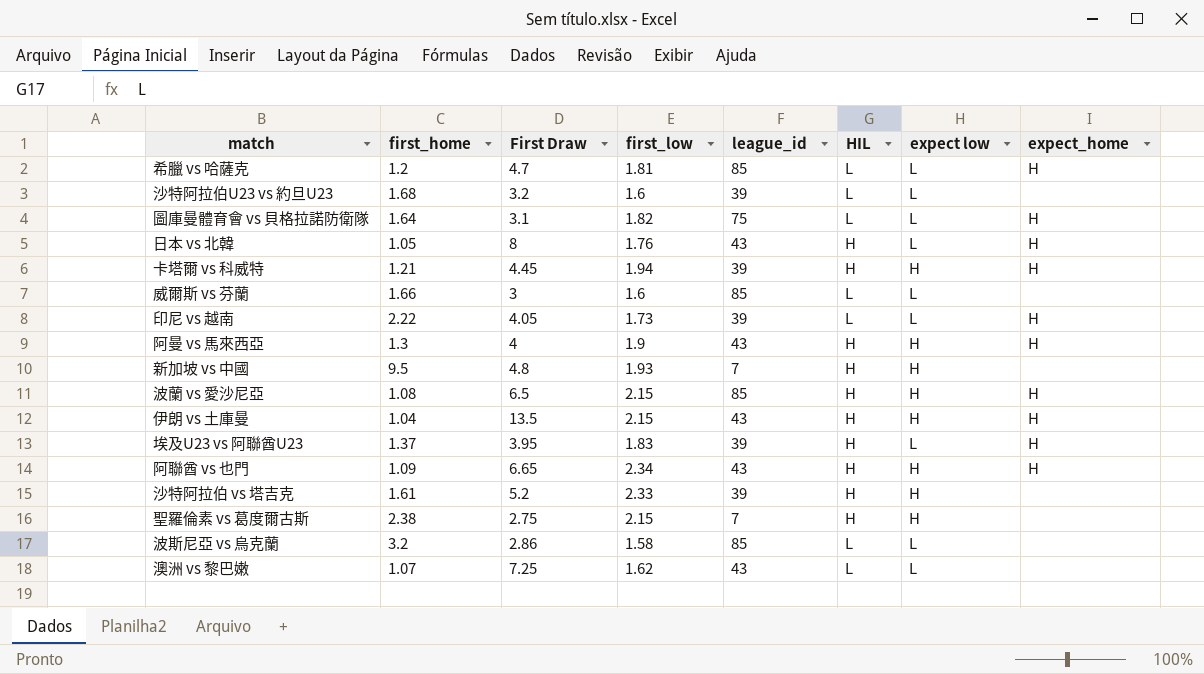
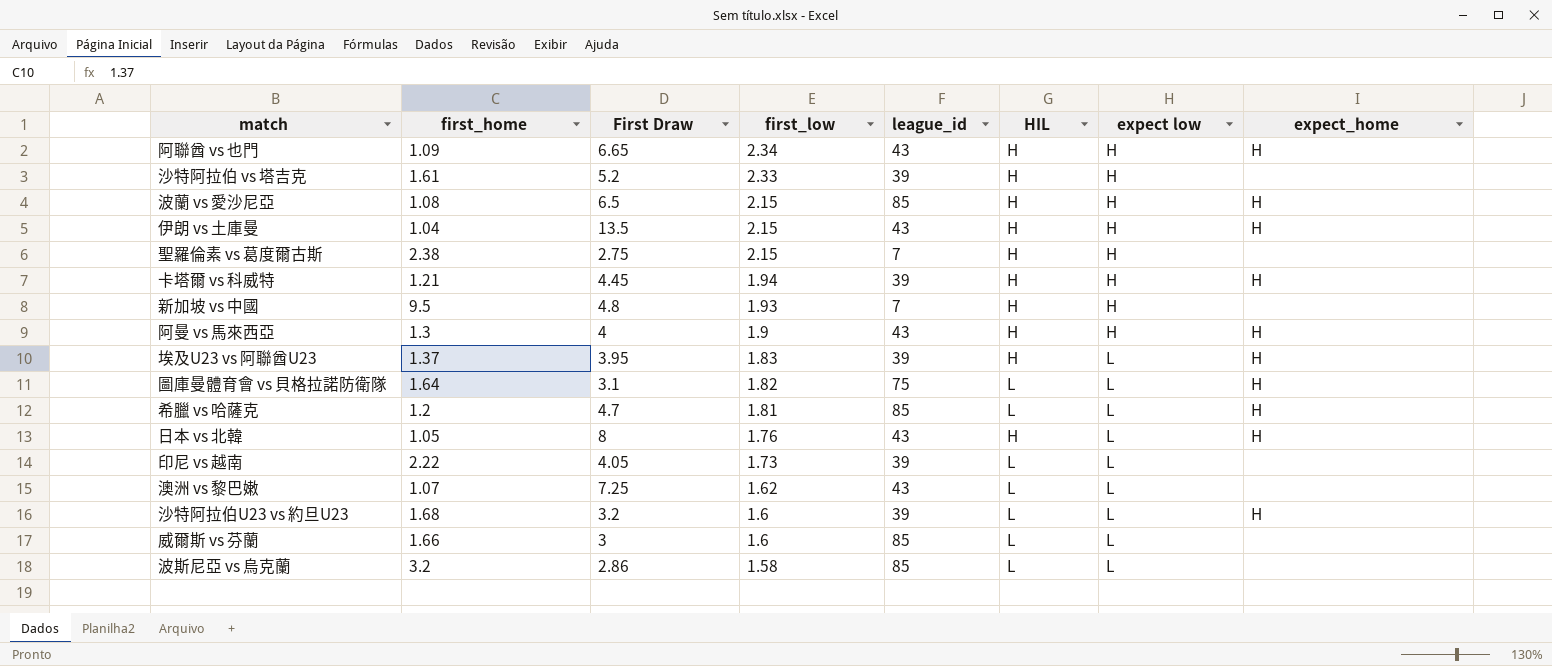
row order: none -> first_low descending
印尼 vs 越南 | expect_home: H -> none
沙特阿拉伯U23 vs 約旦U23 | expect_home: none -> H

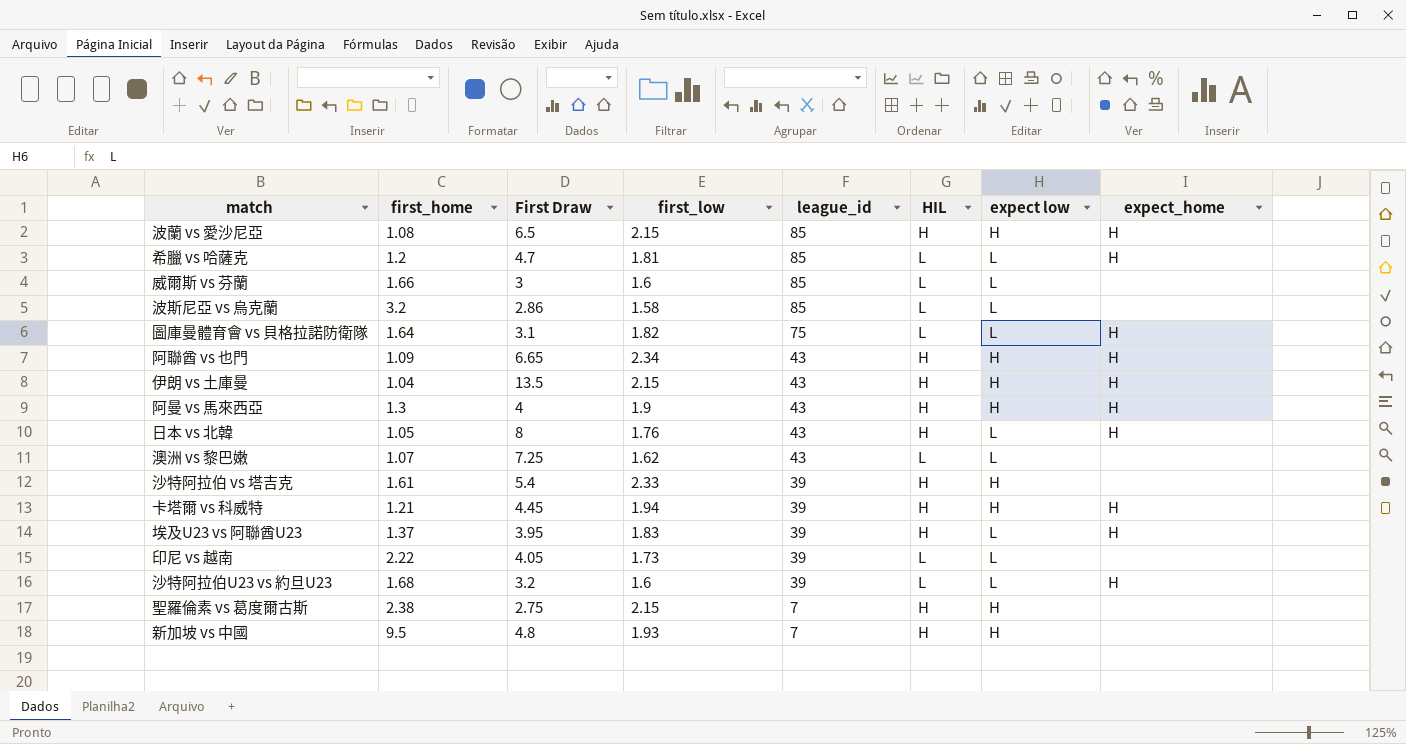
row order: first_low descending -> league_id descending
沙特阿拉伯 vs 塔吉克 | First Draw: 5.2 -> 5.4

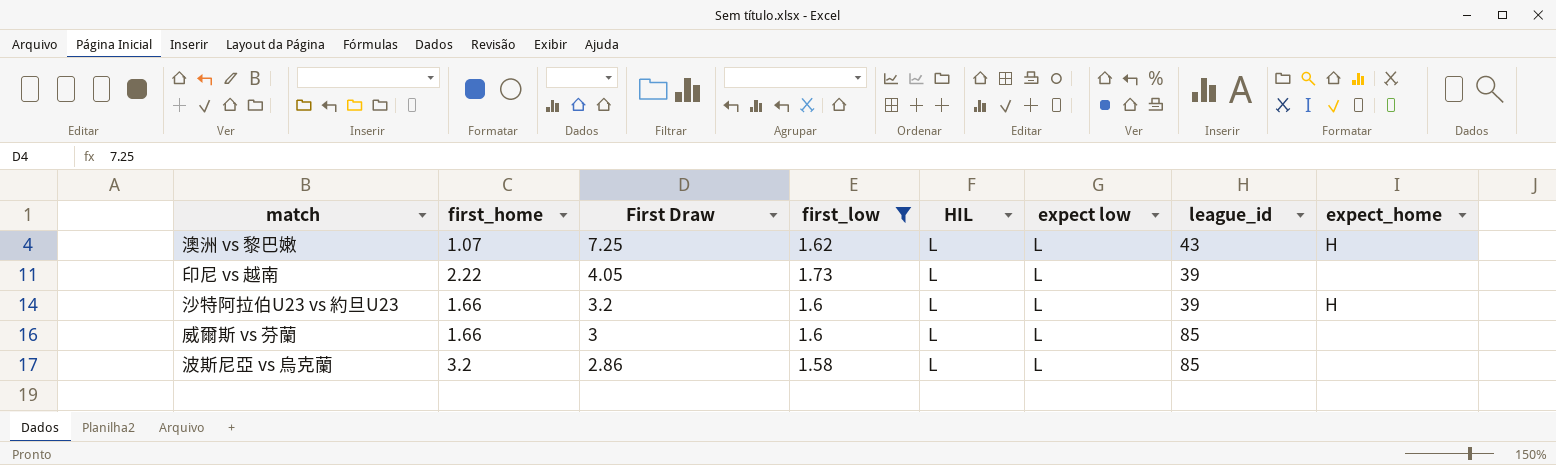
filter: none -> first_low <= 1.73
row order: league_id descending -> First Draw descending
column league_id | position: 5 -> 7
澳洲 vs 黎巴嫩 | expect_home: none -> H
沙特阿拉伯U23 vs 約旦U23 | first_home: 1.68 -> 1.66

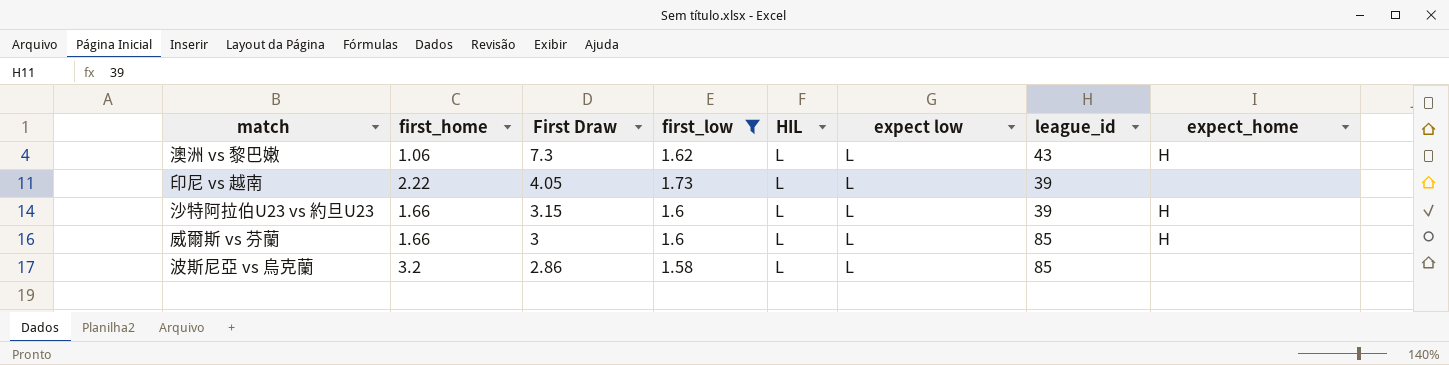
澳洲 vs 黎巴嫩 | first_home: 1.07 -> 1.06
澳洲 vs 黎巴嫩 | First Draw: 7.25 -> 7.3
沙特阿拉伯U23 vs 約旦U23 | First Draw: 3.2 -> 3.15
威爾斯 vs 芬蘭 | expect_home: none -> H

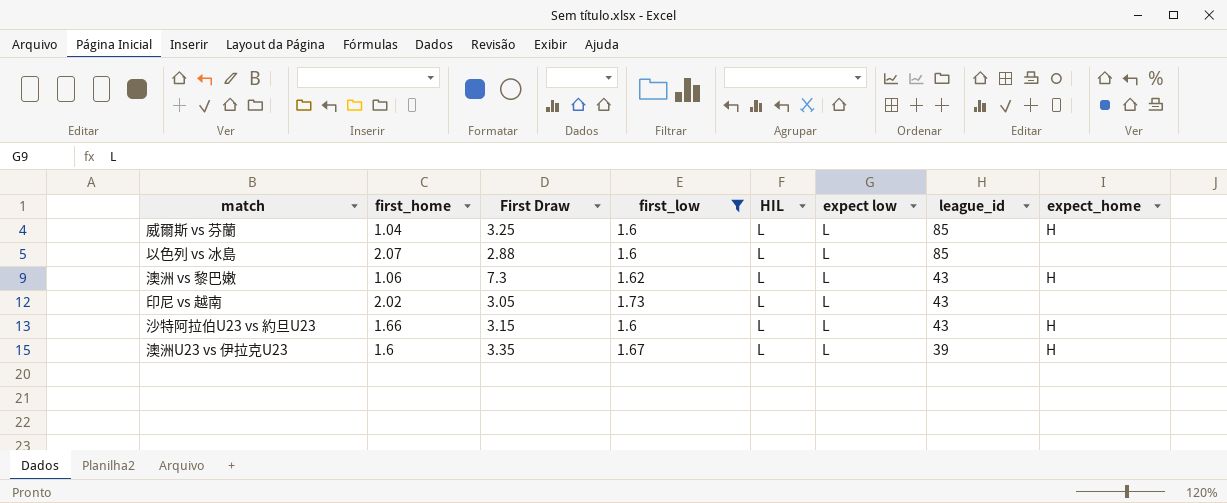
row order: First Draw descending -> league_id descending
row 波斯尼亞 vs 烏克蘭: 3.2 | 2.86 | 1.58 | L | L | 85 | none -> none
威爾斯 vs 芬蘭 | first_home: 1.66 -> 1.04
威爾斯 vs 芬蘭 | First Draw: 3 -> 3.25
row 以色列 vs 冰島: none -> 2.07 | 2.88 | 1.6 | L | L | 85 | none
印尼 vs 越南 | first_home: 2.22 -> 2.02
印尼 vs 越南 | First Draw: 4.05 -> 3.05
印尼 vs 越南 | league_id: 39 -> 43
沙特阿拉伯U23 vs 約旦U23 | league_id: 39 -> 43
row 澳洲U23 vs 伊拉克U23: none -> 1.6 | 3.35 | 1.67 | L | L | 39 | H

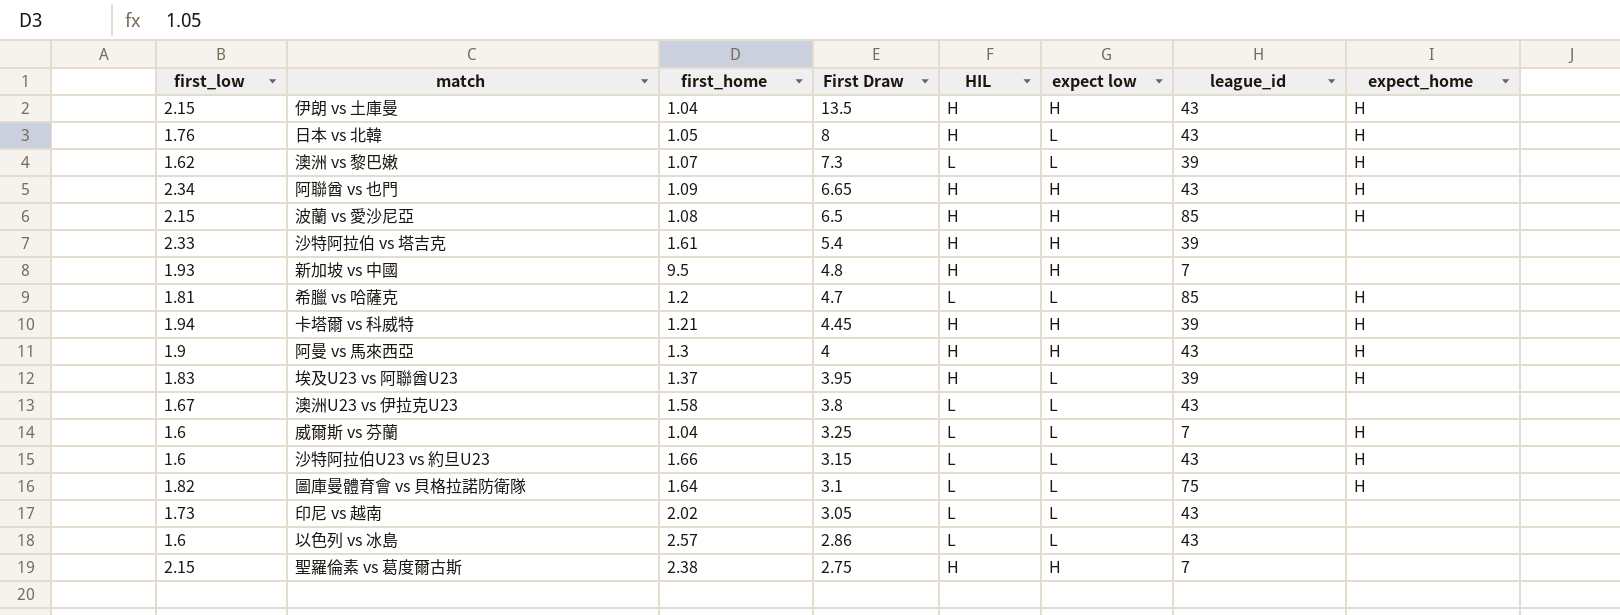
filter: first_low <= 1.73 -> none
row order: league_id descending -> First Draw descending
column first_low | position: 4 -> 1
澳洲 vs 黎巴嫩 | first_home: 1.06 -> 1.07
澳洲 vs 黎巴嫩 | league_id: 43 -> 39
澳洲U23 vs 伊拉克U23 | first_home: 1.6 -> 1.58
澳洲U23 vs 伊拉克U23 | First Draw: 3.35 -> 3.8
澳洲U23 vs 伊拉克U23 | league_id: 39 -> 43
澳洲U23 vs 伊拉克U23 | expect_home: H -> none
威爾斯 vs 芬蘭 | league_id: 85 -> 7
以色列 vs 冰島 | first_home: 2.07 -> 2.57
以色列 vs 冰島 | First Draw: 2.88 -> 2.86
以色列 vs 冰島 | league_id: 85 -> 43

